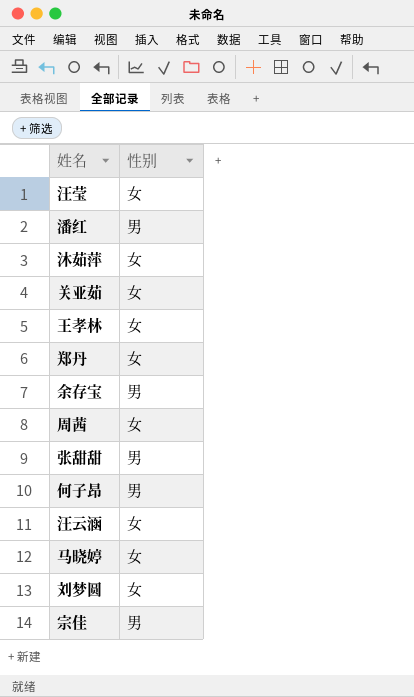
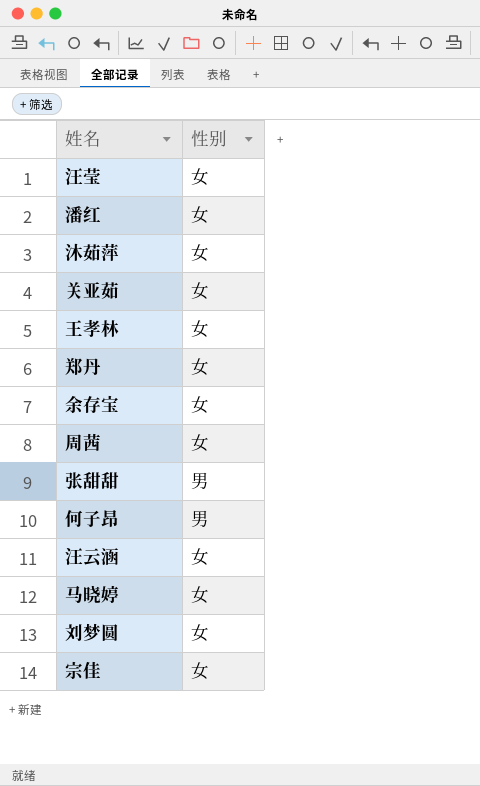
潘红 | 性别: 男 -> 女
余存宝 | 性别: 男 -> 女
宗佳 | 性别: 男 -> 女

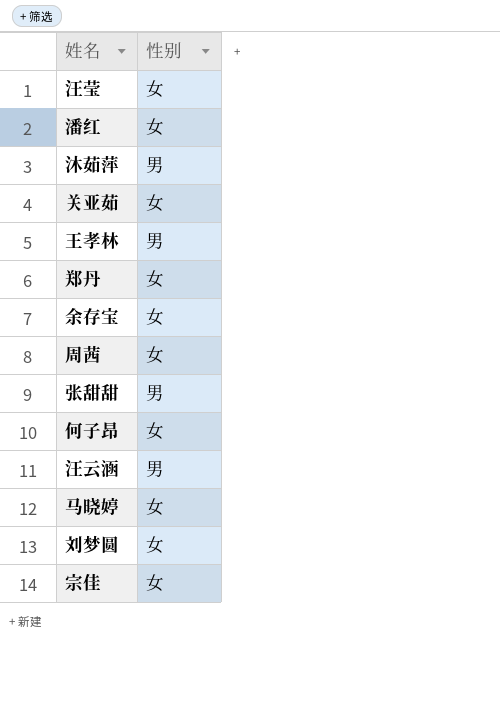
沐茹萍 | 性别: 女 -> 男
王孝林 | 性别: 女 -> 男
何子昂 | 性别: 男 -> 女
汪云涵 | 性别: 女 -> 男

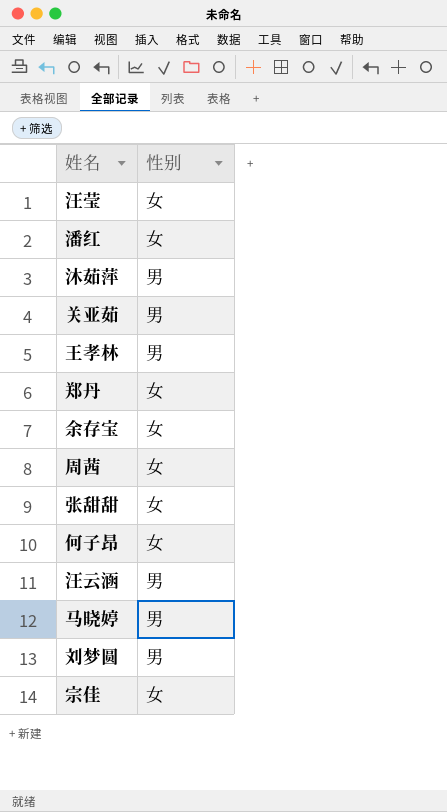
关亚茹 | 性别: 女 -> 男
张甜甜 | 性别: 男 -> 女
马晓婷 | 性别: 女 -> 男
刘梦圆 | 性别: 女 -> 男

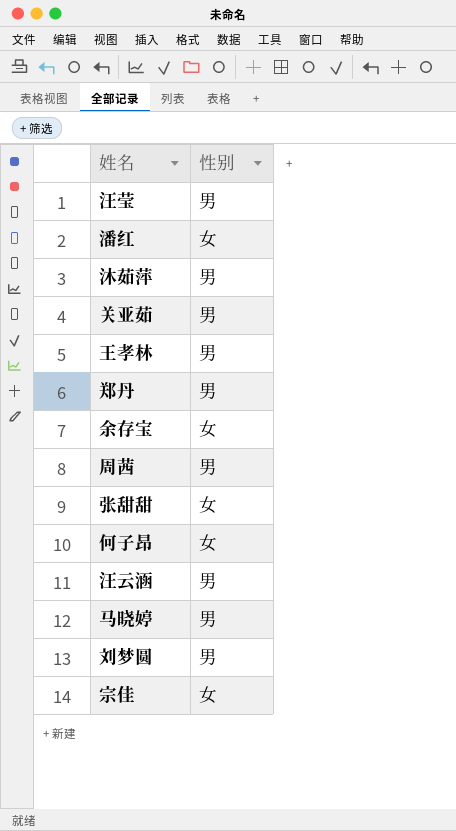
汪莹 | 性别: 女 -> 男
郑丹 | 性别: 女 -> 男
周茜 | 性别: 女 -> 男

